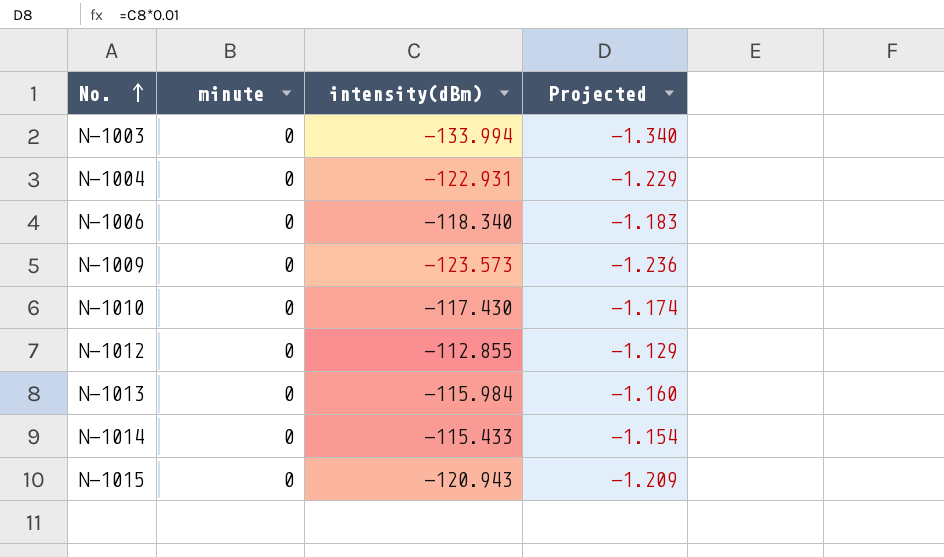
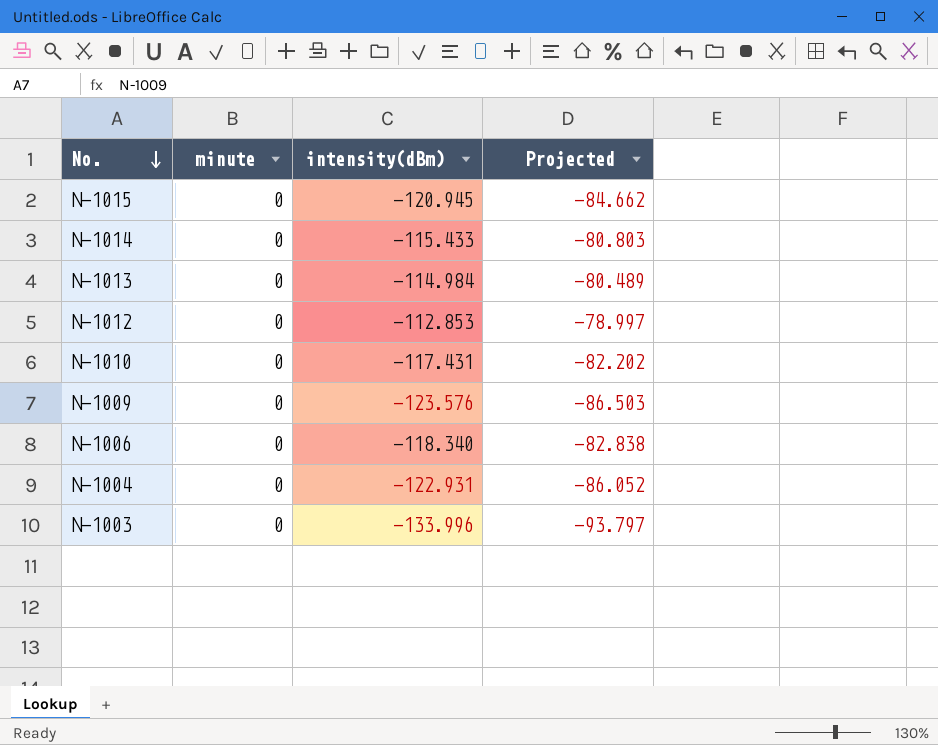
row order: No. ascending -> No. descending
column Projected | formula: [intensity(dBm)] * 0.01 -> [intensity(dBm)] * 0.7
N-1015 | intensity(dBm): -120.943 -> -120.945
N-1013 | intensity(dBm): -115.984 -> -114.984
N-1012 | intensity(dBm): -112.855 -> -112.853
N-1010 | intensity(dBm): -117.430 -> -117.431
N-1009 | intensity(dBm): -123.573 -> -123.576
N-1003 | intensity(dBm): -133.994 -> -133.996

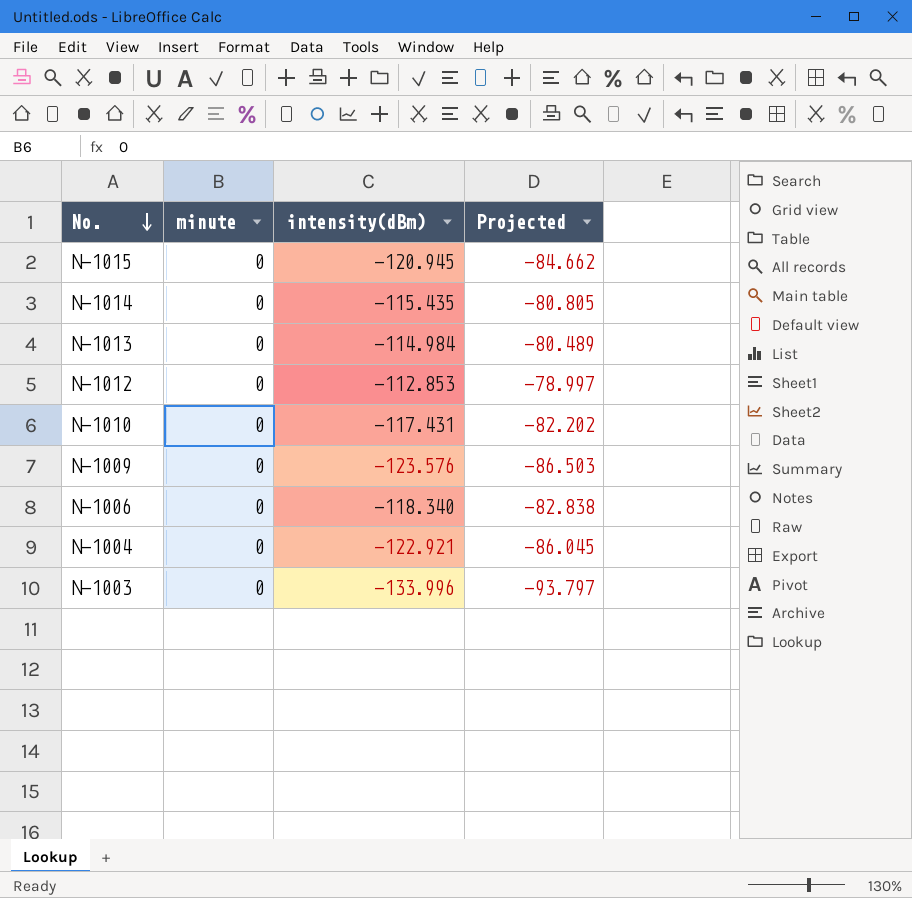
N-1014 | intensity(dBm): -115.433 -> -115.435
N-1014 | Projected: -80.803 -> -80.805
N-1004 | intensity(dBm): -122.931 -> -122.921
N-1004 | Projected: -86.052 -> -86.045

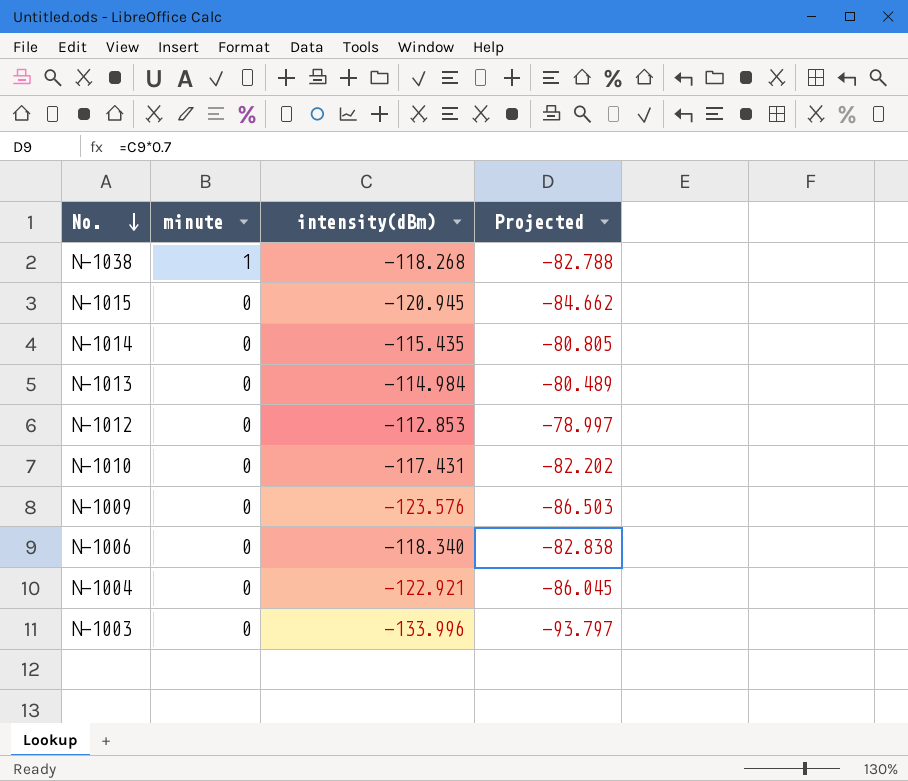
row N-1038: none -> 1 | -118.268 | -82.788

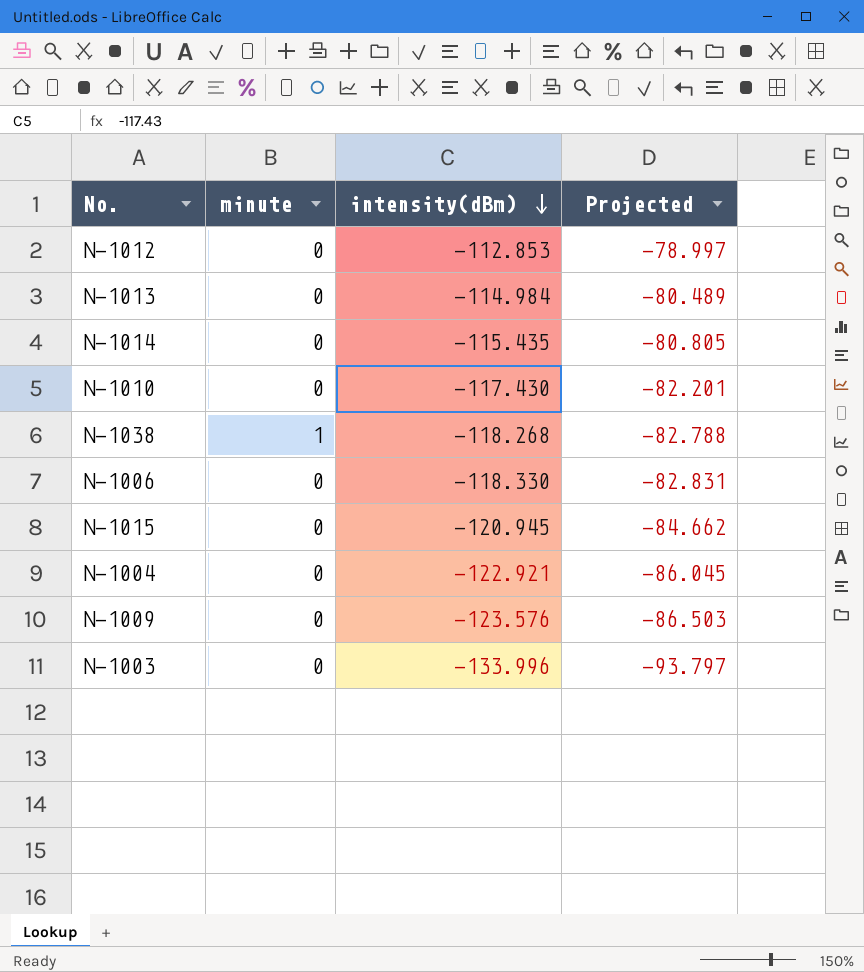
row order: No. descending -> intensity(dBm) descending
N-1010 | intensity(dBm): -117.431 -> -117.430
N-1010 | Projected: -82.202 -> -82.201
N-1006 | intensity(dBm): -118.340 -> -118.330
N-1006 | Projected: -82.838 -> -82.831

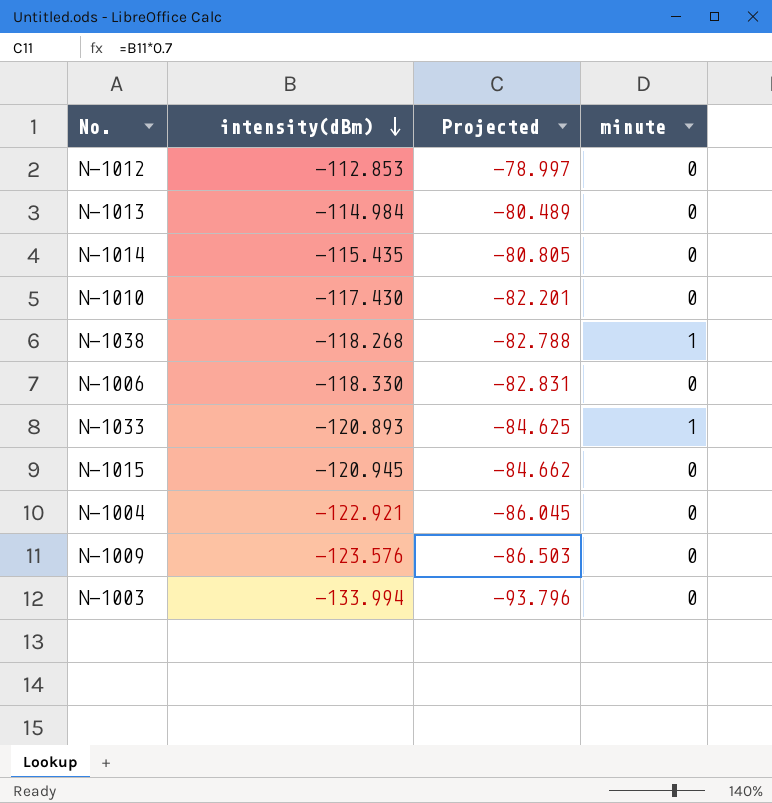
column minute | position: 2 -> 4
row N-1033: none -> -120.893 | -84.625 | 1
N-1003 | intensity(dBm): -133.996 -> -133.994
N-1003 | Projected: -93.797 -> -93.796

